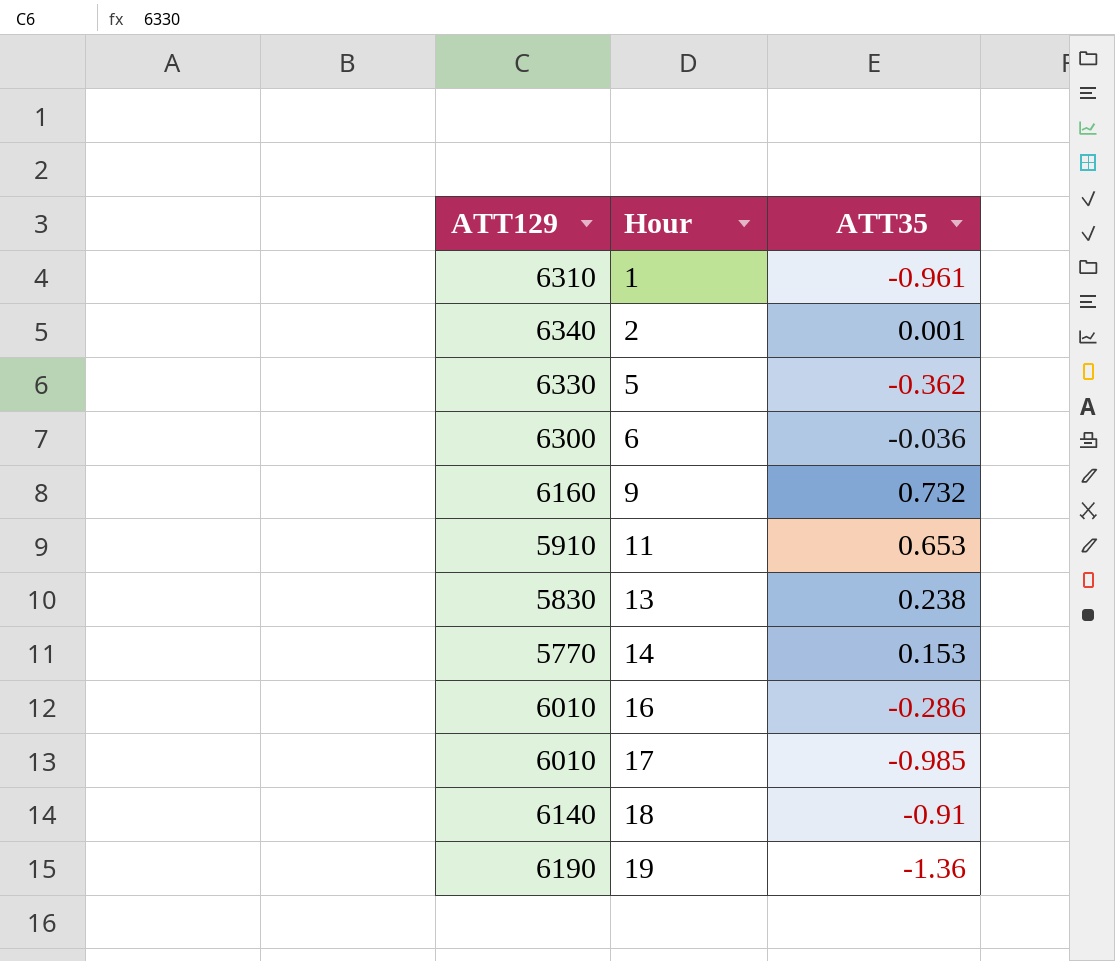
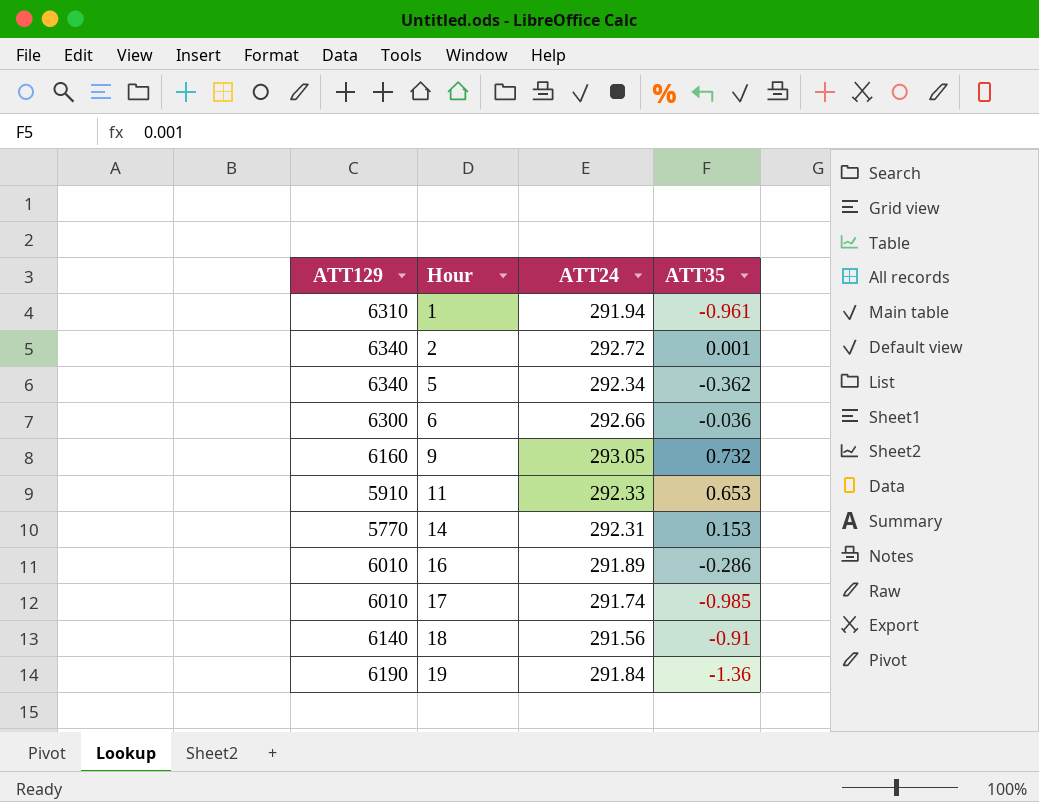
column ATT24 | position: none -> 3
row 13: 5830 | 0.238 -> none
5 | ATT129: 6330 -> 6340

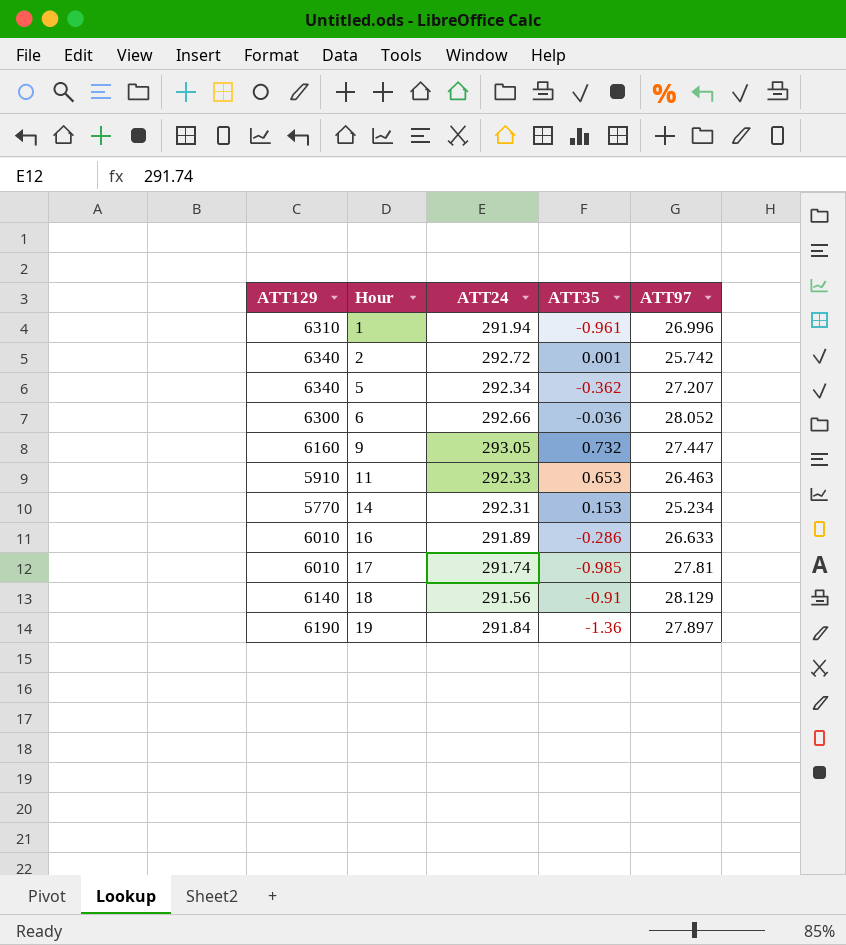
column ATT97 | position: none -> 5

